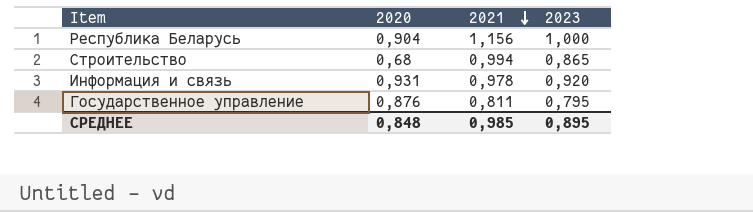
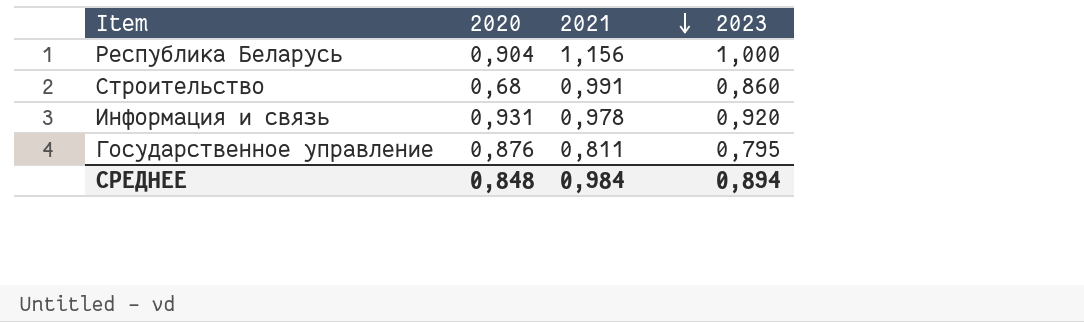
Строительство | 2021: 0,994 -> 0,991
Строительство | 2023: 0,865 -> 0,860
СРЕДНЕЕ | 2021: 0,985 -> 0,984
СРЕДНЕЕ | 2023: 0,895 -> 0,894

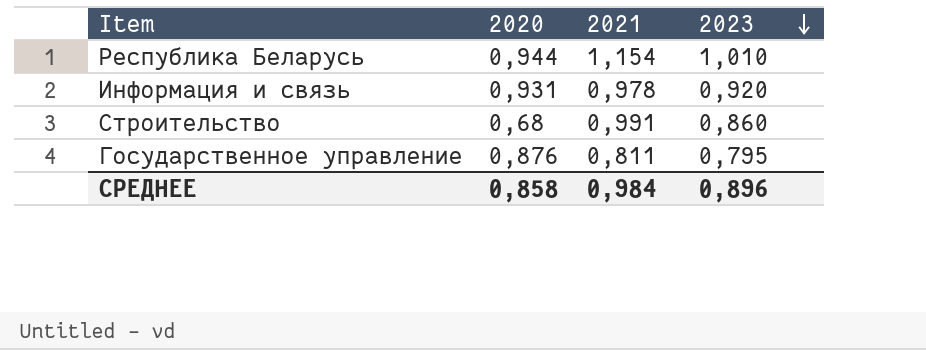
row order: 2021 descending -> 2023 descending
Республика Беларусь | 2020: 0,904 -> 0,944
Республика Беларусь | 2021: 1,156 -> 1,154
Республика Беларусь | 2023: 1,000 -> 1,010
СРЕДНЕЕ | 2020: 0,848 -> 0,858
СРЕДНЕЕ | 2023: 0,894 -> 0,896

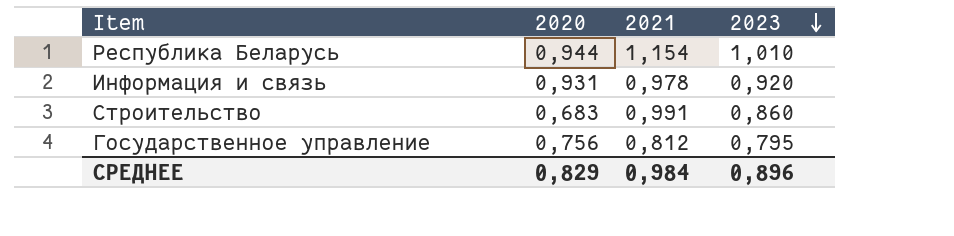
Строительство | 2020: 0,68 -> 0,683
Государственное управление | 2020: 0,876 -> 0,756
Государственное управление | 2021: 0,811 -> 0,812
СРЕДНЕЕ | 2020: 0,858 -> 0,829

